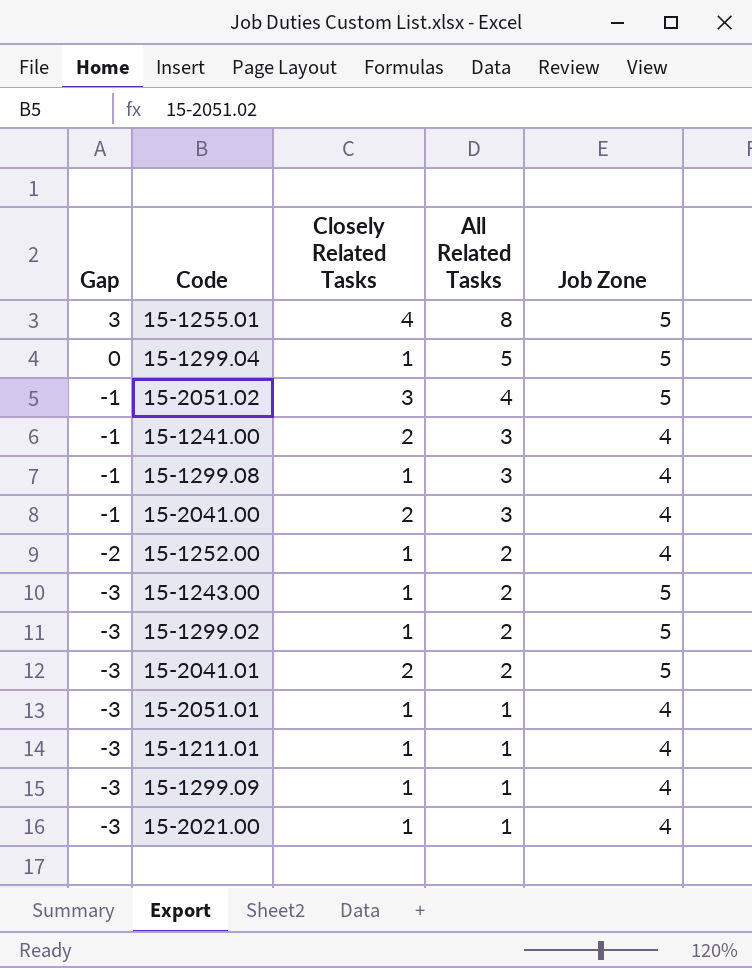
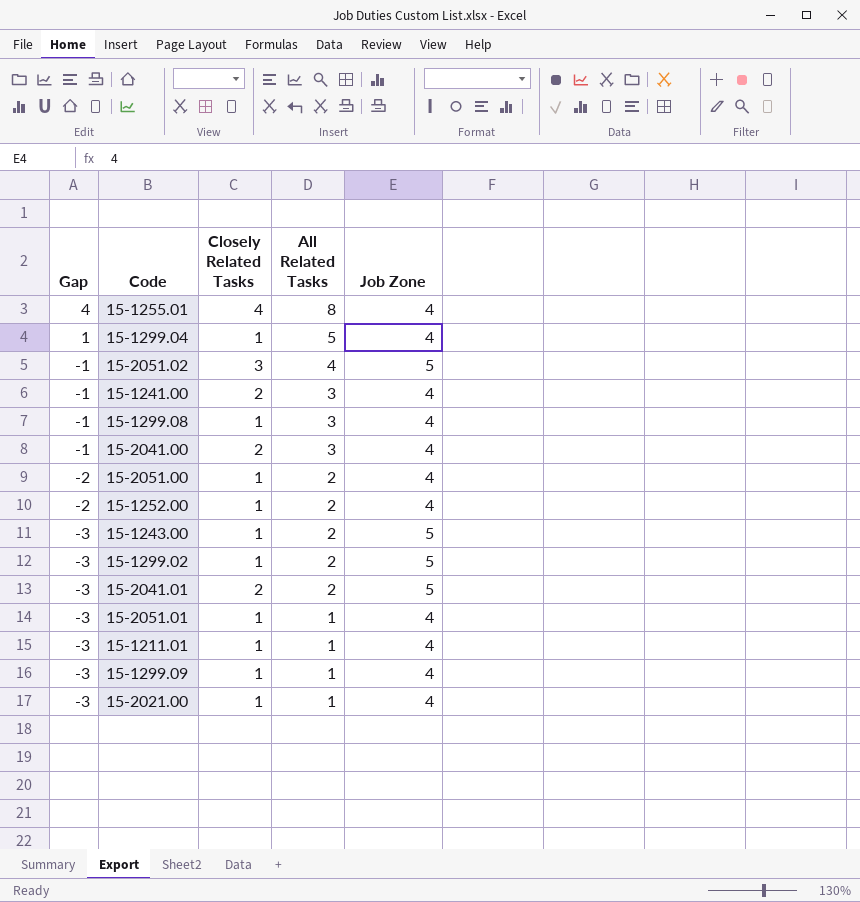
15-1255.01 | Gap: 3 -> 4
15-1255.01 | Job Zone: 5 -> 4
15-1299.04 | Gap: 0 -> 1
15-1299.04 | Job Zone: 5 -> 4
row 15-2051.00: none -> -2 | 1 | 2 | 4

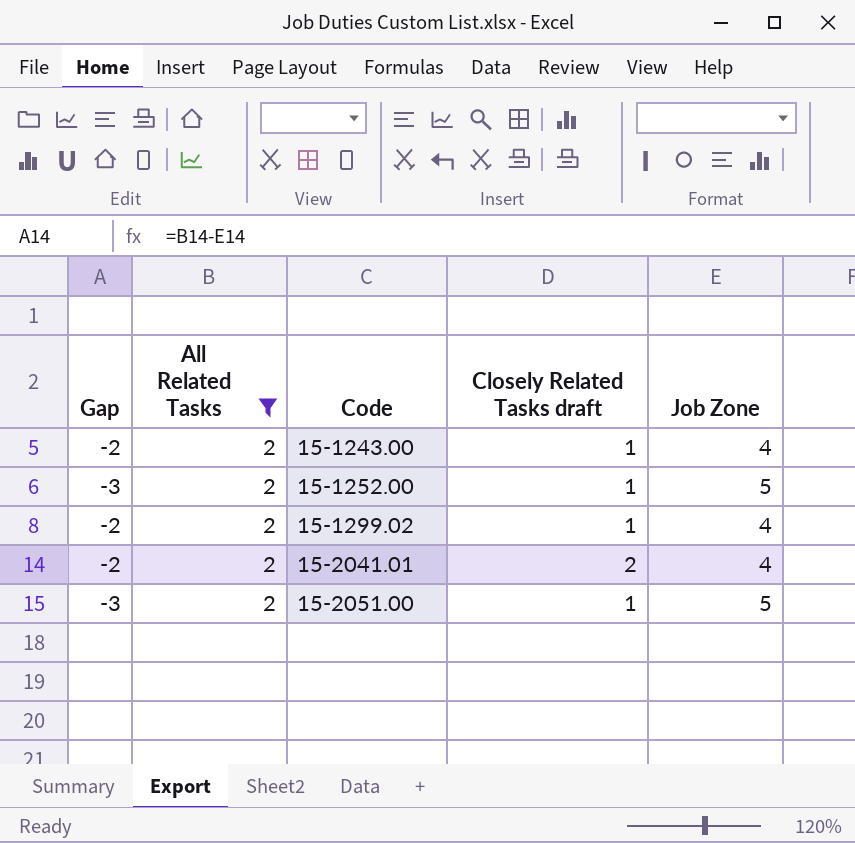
filter: none -> All Related Tasks = 2
row order: Gap descending -> Code ascending
column All Related Tasks | position: 4 -> 2
column name: Closely Related Tasks -> Closely Related Tasks draft
15-1243.00 | Gap: -3 -> -2
15-1243.00 | Job Zone: 5 -> 4
15-1252.00 | Gap: -2 -> -3
15-1252.00 | Job Zone: 4 -> 5
15-1299.02 | Gap: -3 -> -2
15-1299.02 | Job Zone: 5 -> 4
15-2041.01 | Gap: -3 -> -2
15-2041.01 | Job Zone: 5 -> 4
15-2051.00 | Gap: -2 -> -3
15-2051.00 | Job Zone: 4 -> 5

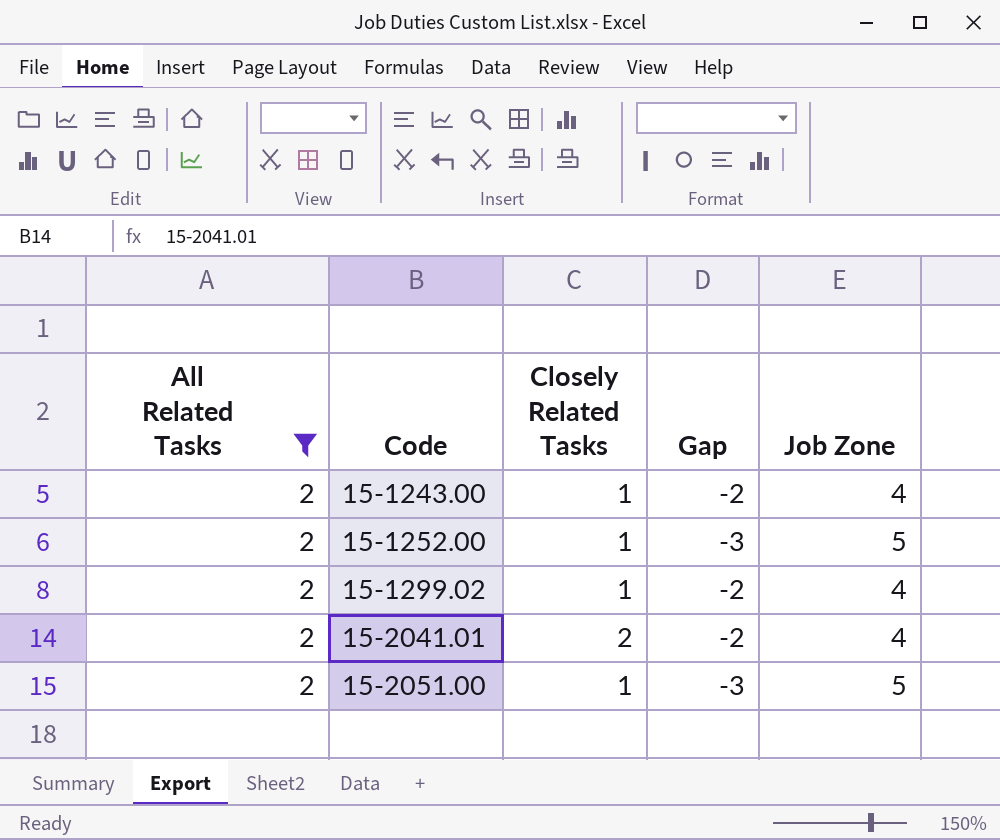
column name: Closely Related Tasks draft -> Closely Related Tasks
column Gap | position: 1 -> 4

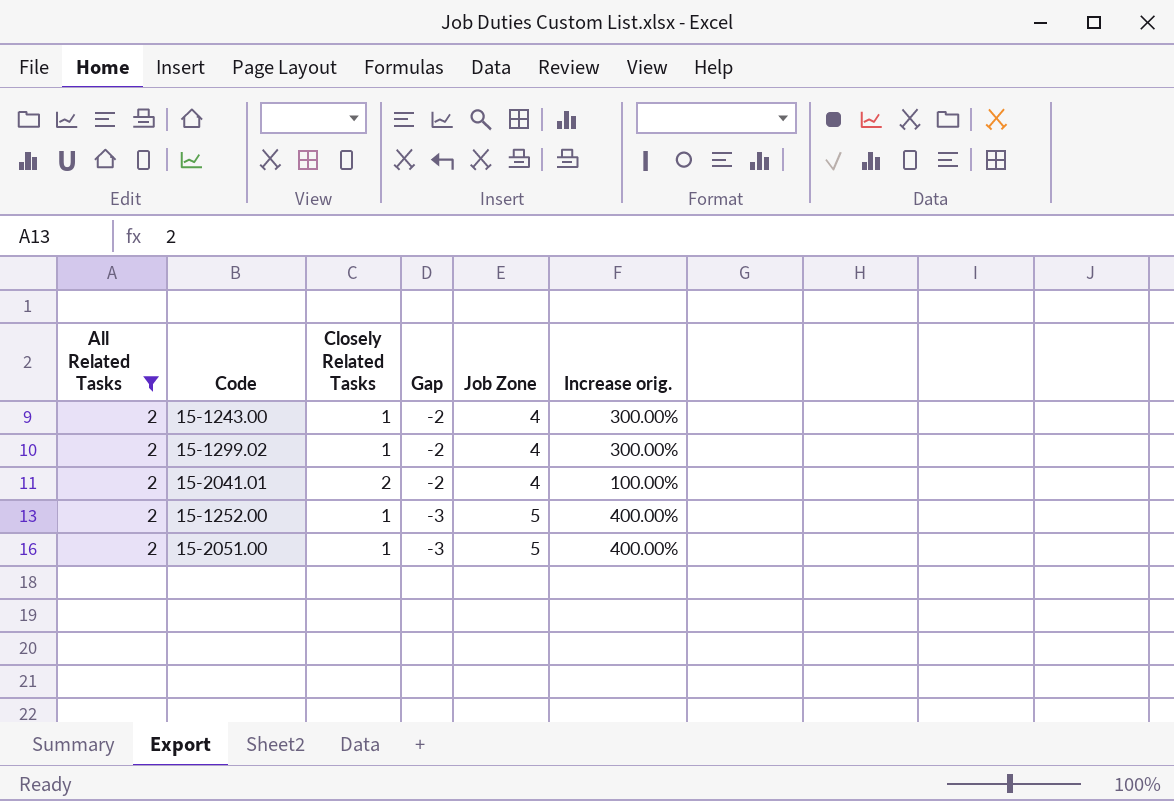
row order: Code ascending -> Gap descending
column Increase orig. | formula: none -> ([Job Zone] - [Closely Related Tasks]) / [Closely Related Tasks]

